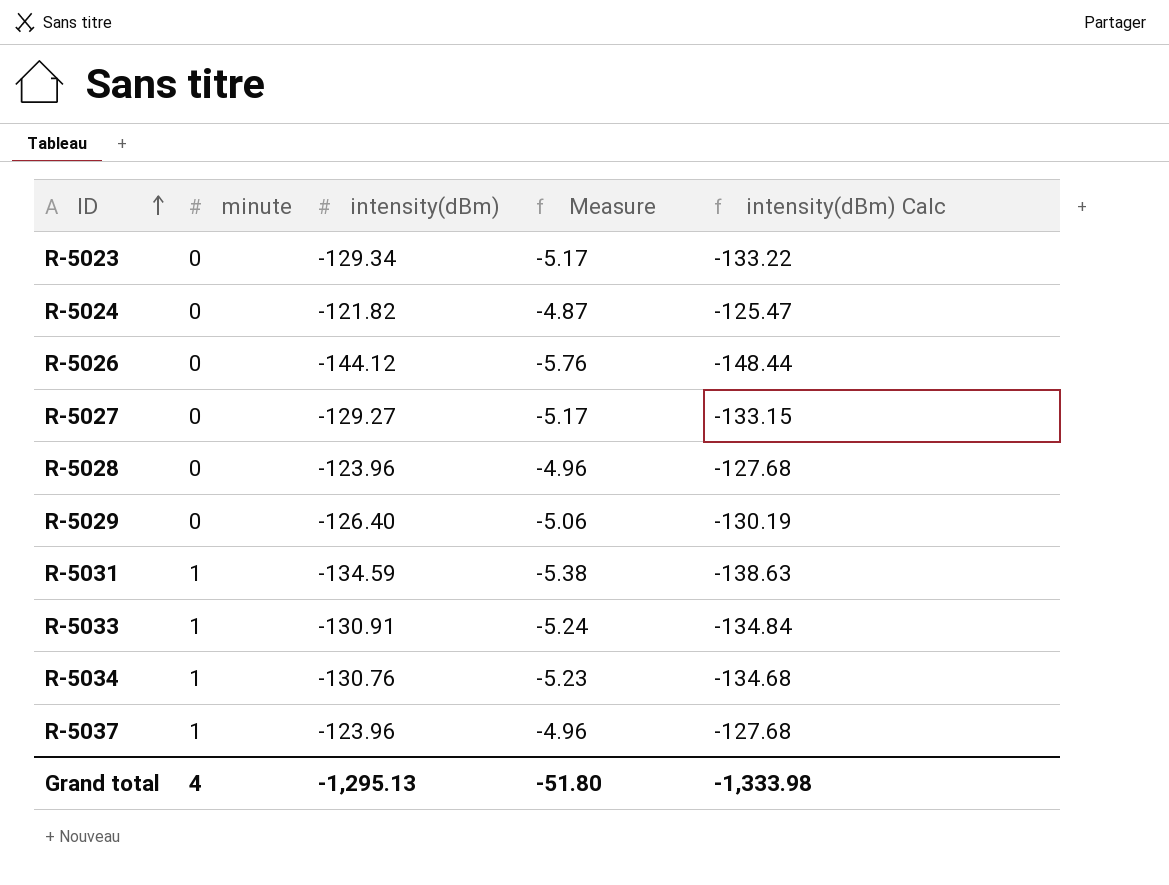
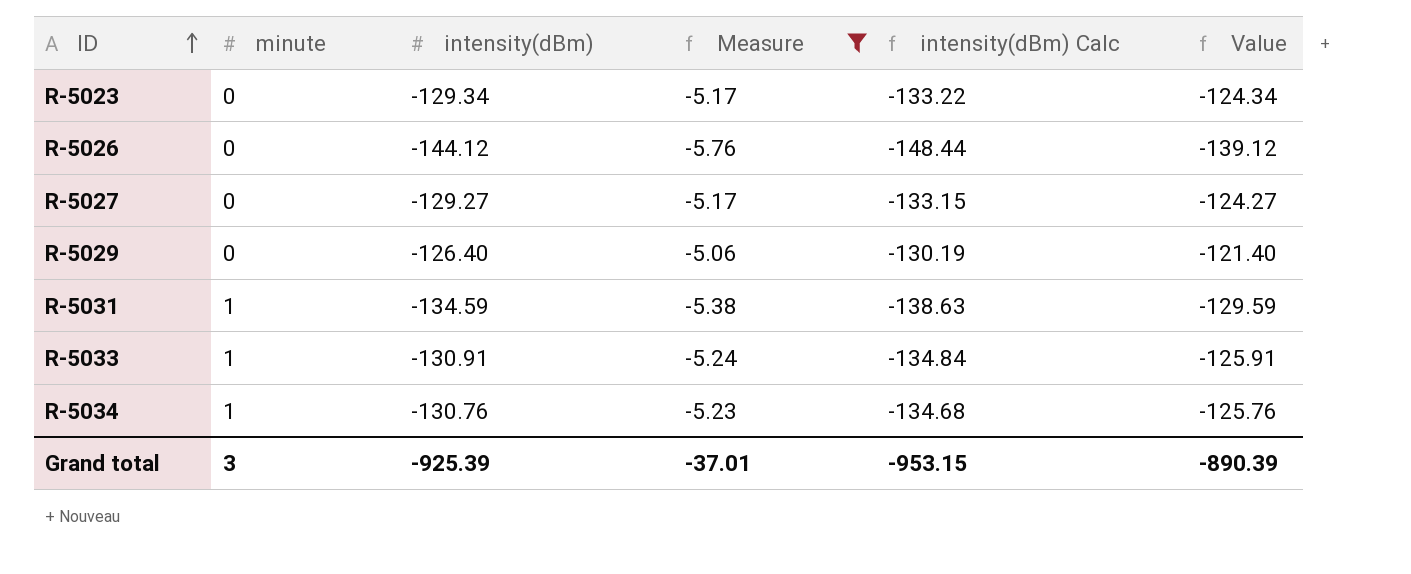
filter: none -> Measure <= -5.06
column Value | formula: none -> [intensity(dBm)] + 5
Grand total | minute: 4 -> 3
Grand total | intensity(dBm): -1,295.13 -> -925.39
Grand total | Measure: -51.80 -> -37.01
Grand total | intensity(dBm) Calc: -1,333.98 -> -953.15

